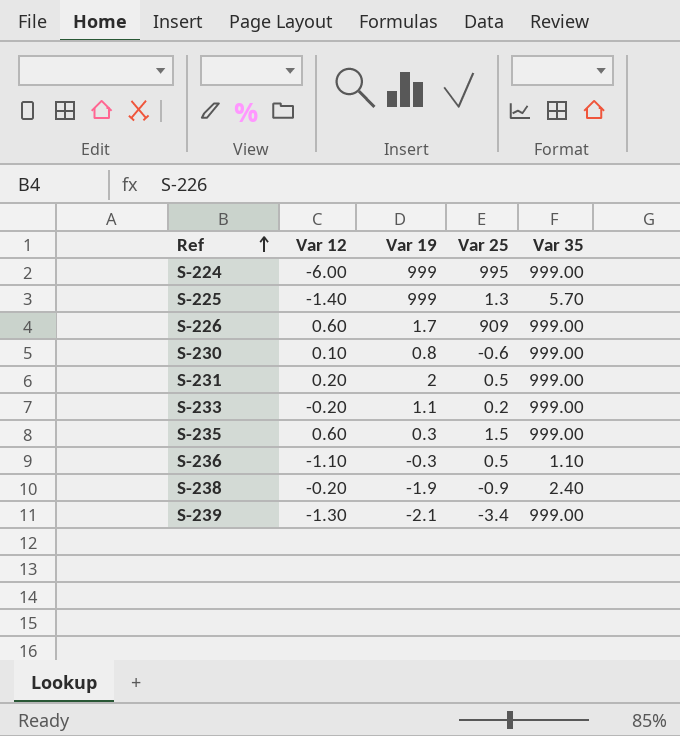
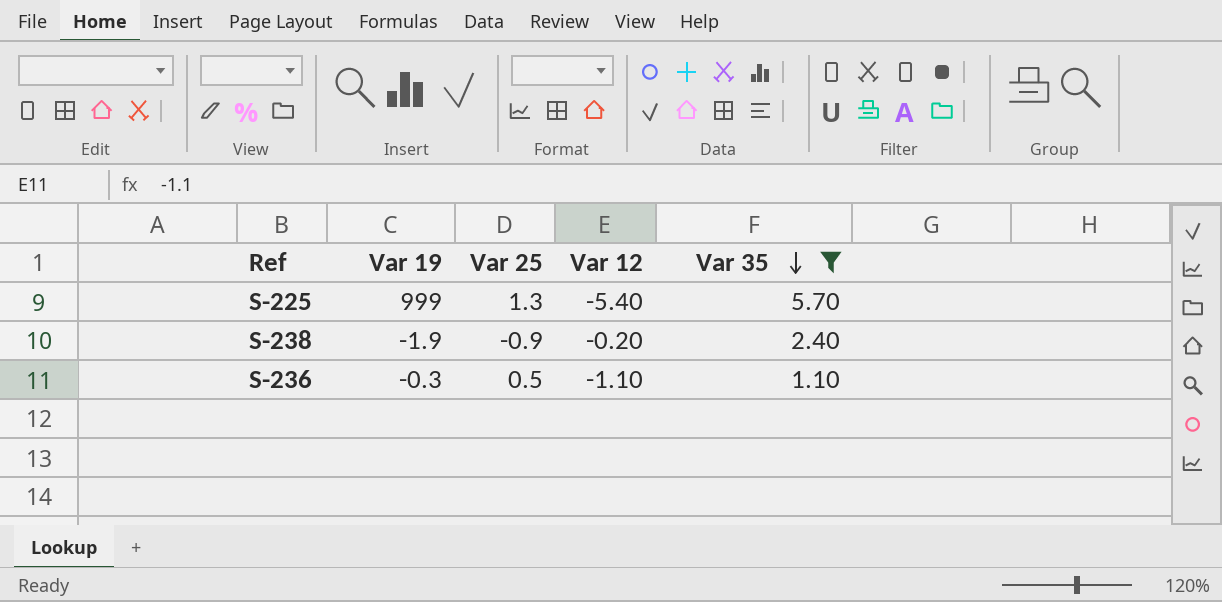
filter: none -> Var 35 != 999.00
row order: Ref ascending -> Var 35 descending
column Var 12 | position: 2 -> 4
S-225 | Var 12: -1.40 -> -5.40

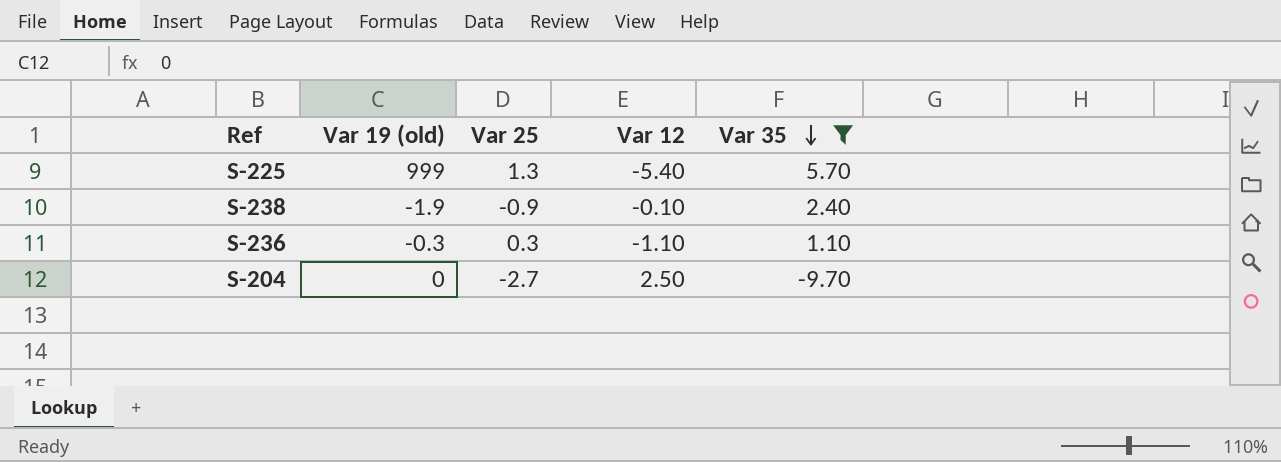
column name: Var 19 -> Var 19 (old)
S-238 | Var 12: -0.20 -> -0.10
S-236 | Var 25: 0.5 -> 0.3
row S-204: none -> 0 | -2.7 | 2.50 | -9.70

